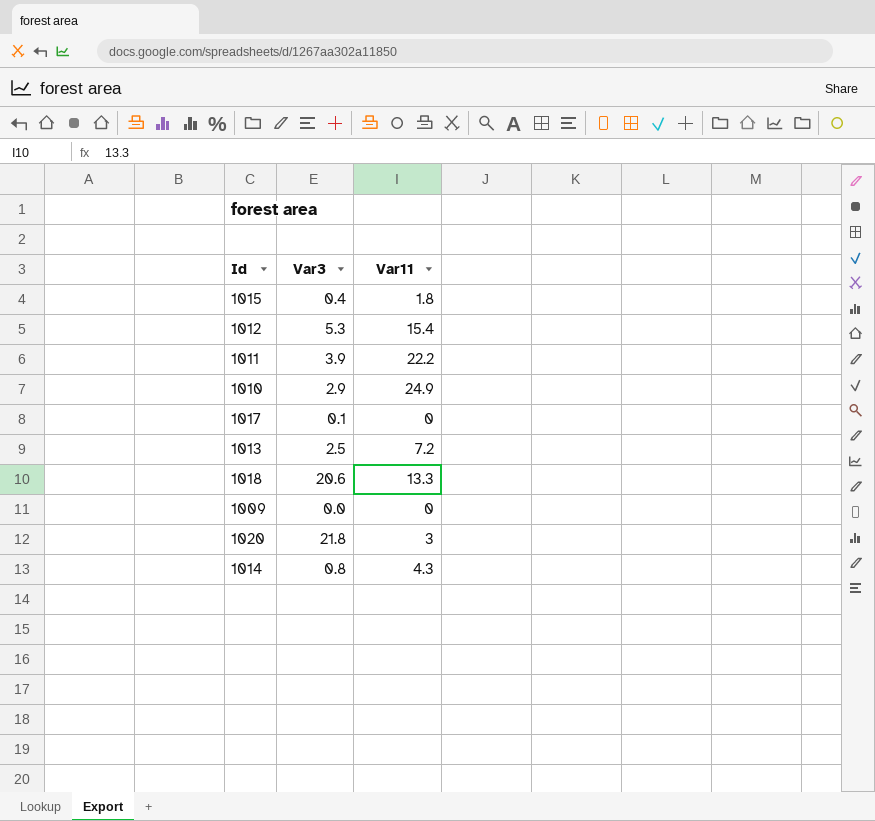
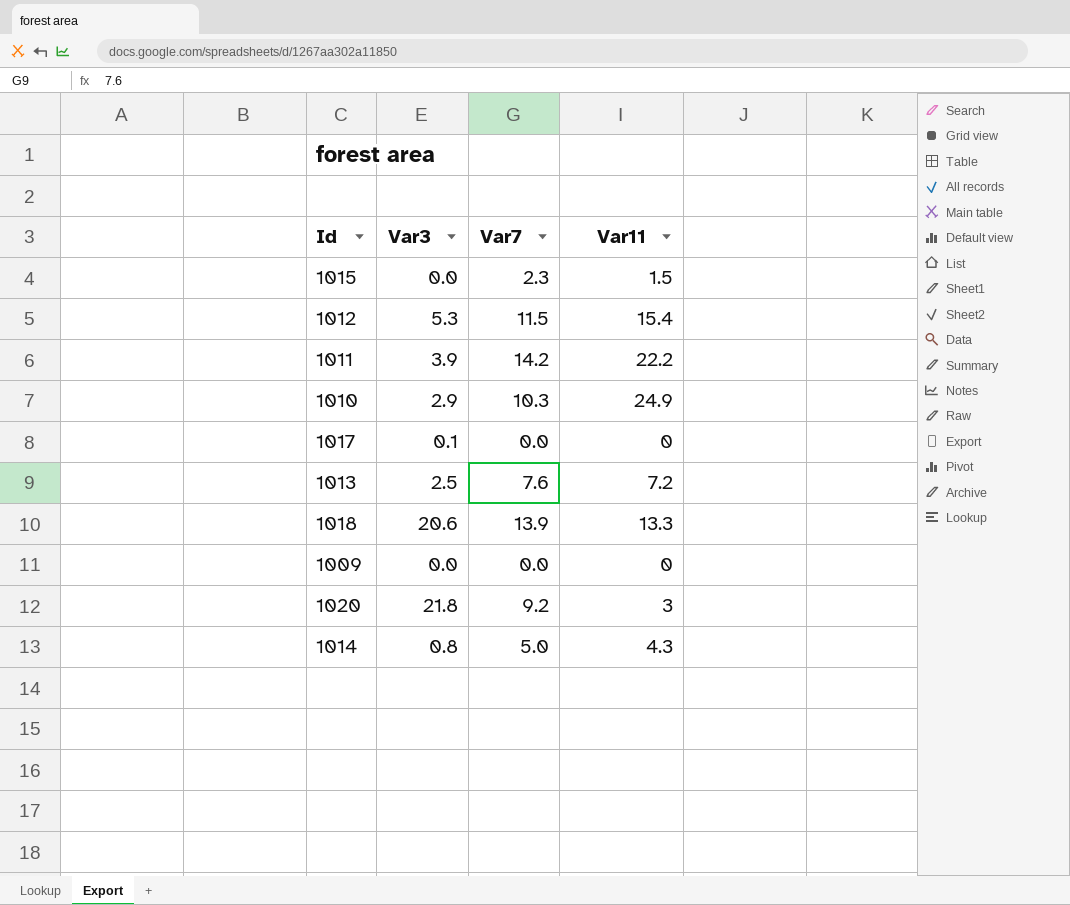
column Var7 | position: none -> 3
1015 | Var3: 0.4 -> 0.0
1015 | Var11: 1.8 -> 1.5

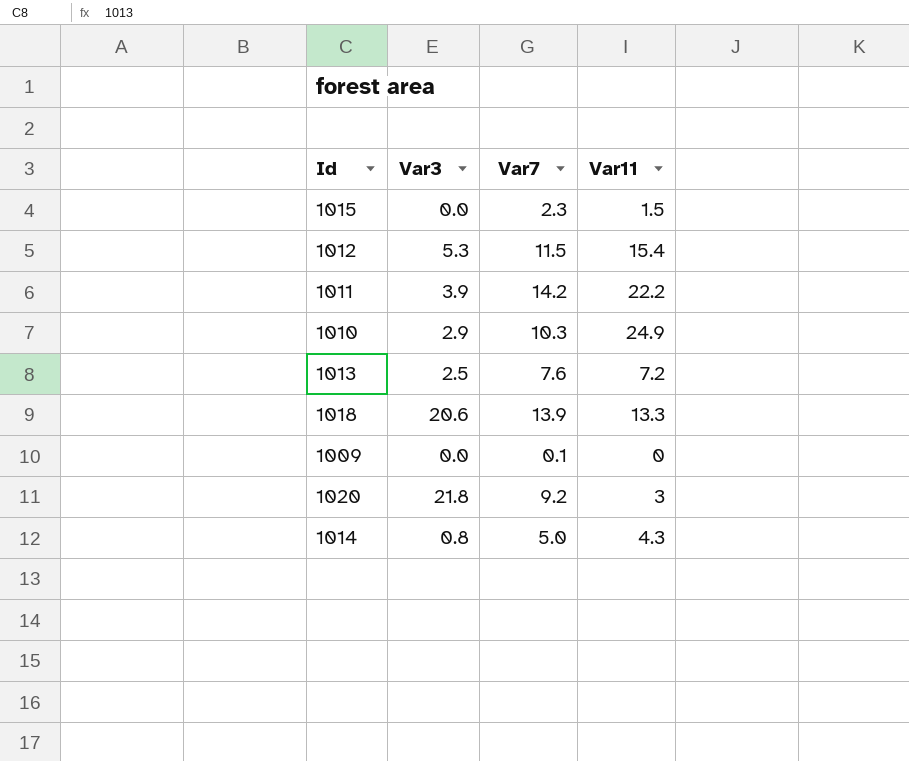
row 1017: 0.1 | 0.0 | 0 -> none
1009 | Var7: 0.0 -> 0.1

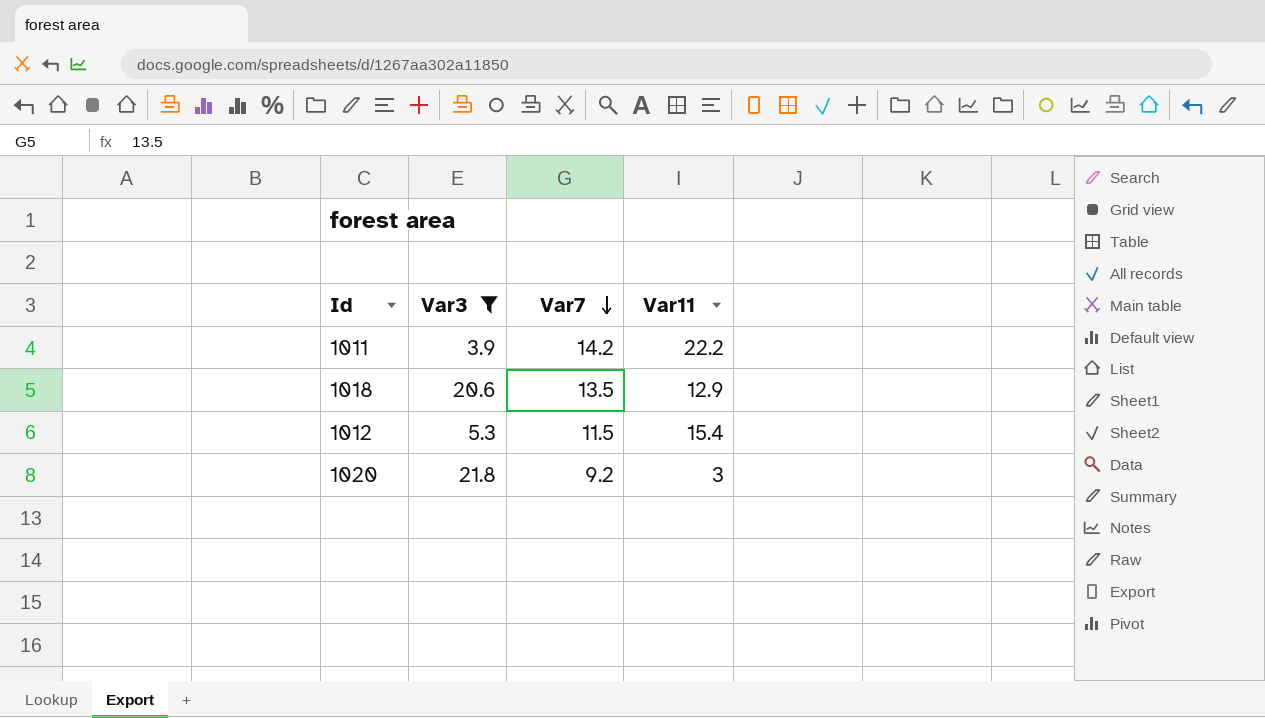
filter: none -> Var3 >= 3.9
row order: none -> Var7 descending
1018 | Var7: 13.9 -> 13.5
1018 | Var11: 13.3 -> 12.9

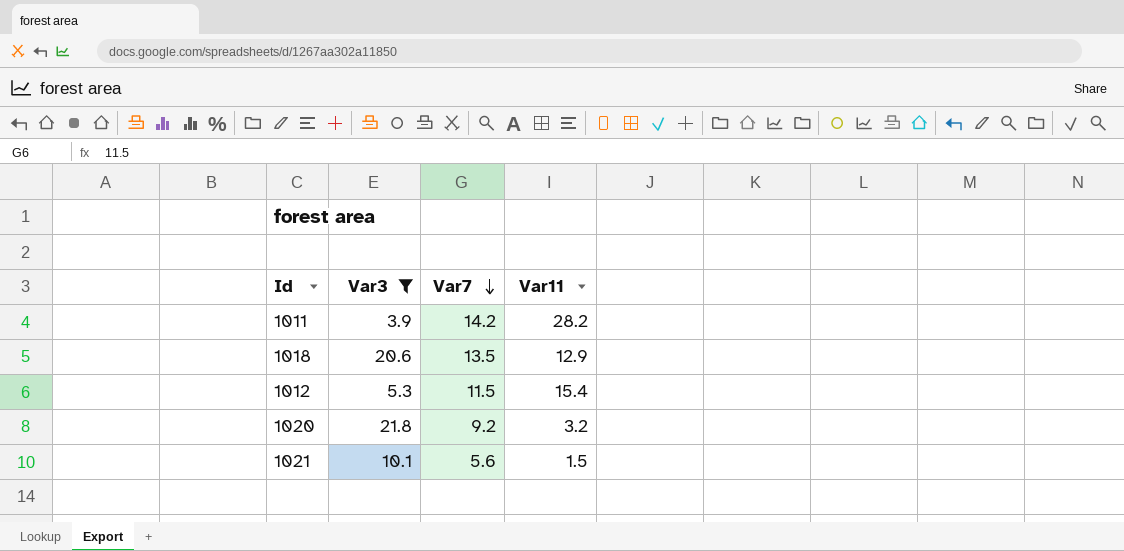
1011 | Var11: 22.2 -> 28.2
1020 | Var11: 3 -> 3.2
row 1021: none -> 10.1 | 5.6 | 1.5

